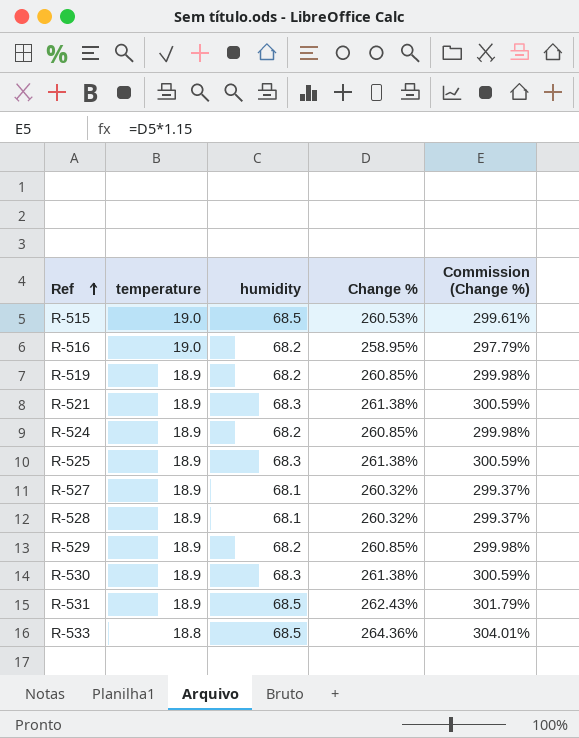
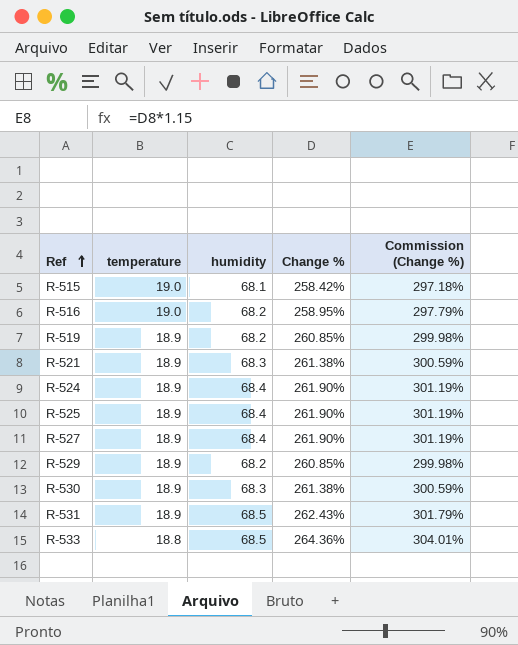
row R-528: 18.9 | 68.1 | 260.32% | 299.37% -> none
R-515 | humidity: 68.5 -> 68.1
R-515 | Change %: 260.53% -> 258.42%
R-515 | Commission (Change %): 299.61% -> 297.18%
R-524 | humidity: 68.2 -> 68.4
R-524 | Change %: 260.85% -> 261.90%
R-524 | Commission (Change %): 299.98% -> 301.19%
R-525 | humidity: 68.3 -> 68.4
R-525 | Change %: 261.38% -> 261.90%
R-525 | Commission (Change %): 300.59% -> 301.19%
R-527 | humidity: 68.1 -> 68.4
R-527 | Change %: 260.32% -> 261.90%
R-527 | Commission (Change %): 299.37% -> 301.19%

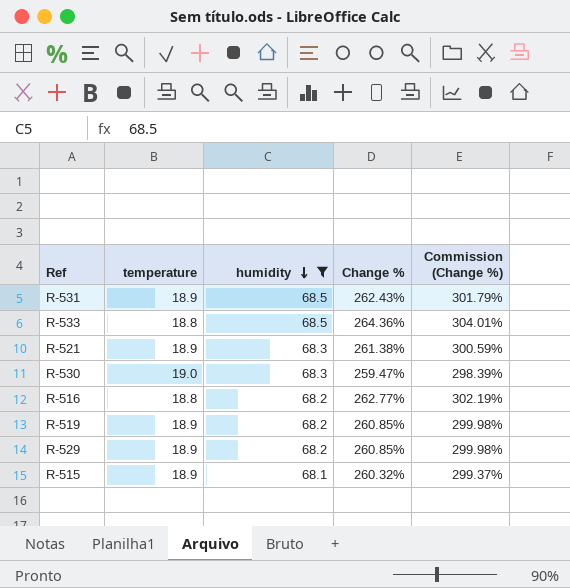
filter: none -> humidity != 68.4
row order: Ref ascending -> humidity descending
R-530 | temperature: 18.9 -> 19.0
R-530 | Change %: 261.38% -> 259.47%
R-530 | Commission (Change %): 300.59% -> 298.39%
R-516 | temperature: 19.0 -> 18.8
R-516 | Change %: 258.95% -> 262.77%
R-516 | Commission (Change %): 297.79% -> 302.19%
R-515 | temperature: 19.0 -> 18.9
R-515 | Change %: 258.42% -> 260.32%
R-515 | Commission (Change %): 297.18% -> 299.37%

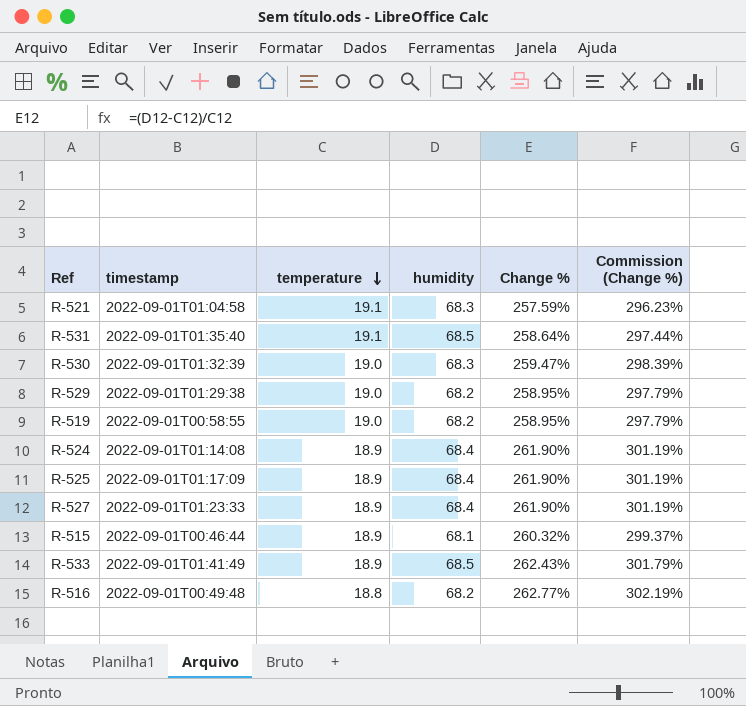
filter: humidity != 68.4 -> none
row order: humidity descending -> temperature descending
column timestamp | position: none -> 2
R-521 | temperature: 18.9 -> 19.1
R-521 | Change %: 261.38% -> 257.59%
R-521 | Commission (Change %): 300.59% -> 296.23%
R-531 | temperature: 18.9 -> 19.1
R-531 | Change %: 262.43% -> 258.64%
R-531 | Commission (Change %): 301.79% -> 297.44%
R-529 | temperature: 18.9 -> 19.0
R-529 | Change %: 260.85% -> 258.95%
R-529 | Commission (Change %): 299.98% -> 297.79%
R-519 | temperature: 18.9 -> 19.0
R-519 | Change %: 260.85% -> 258.95%
R-519 | Commission (Change %): 299.98% -> 297.79%
R-533 | temperature: 18.8 -> 18.9
R-533 | Change %: 264.36% -> 262.43%
R-533 | Commission (Change %): 304.01% -> 301.79%

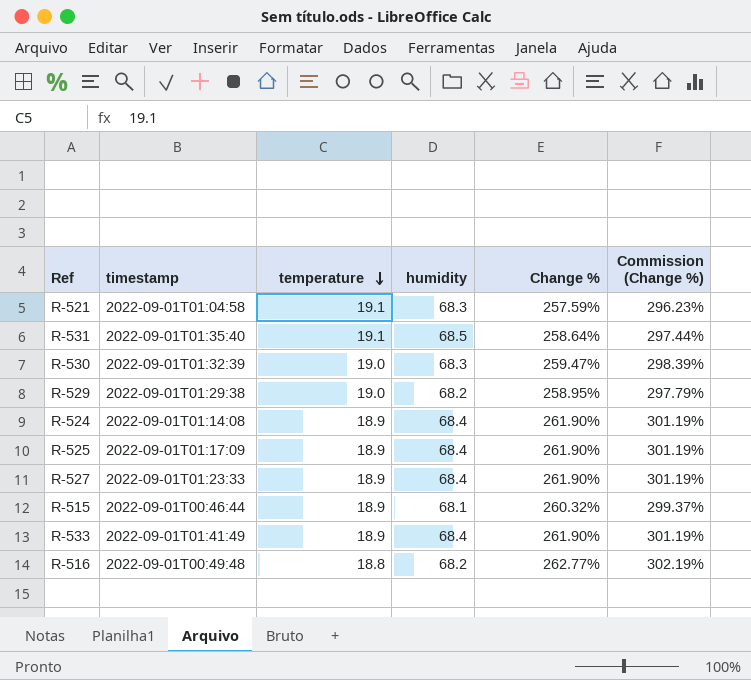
row R-519: 2022-09-01T00:58:55 | 19.0 | 68.2 | 258.95% | 297.79% -> none
R-533 | humidity: 68.5 -> 68.4
R-533 | Change %: 262.43% -> 261.90%
R-533 | Commission (Change %): 301.79% -> 301.19%

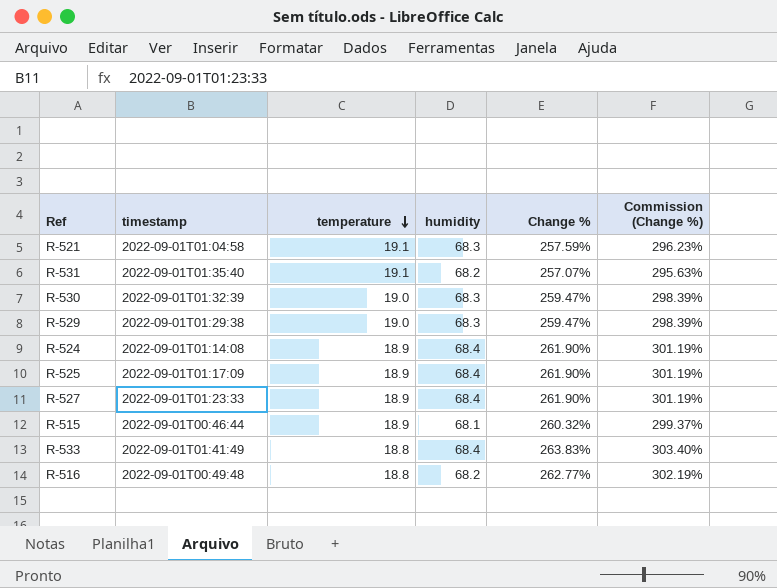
R-531 | humidity: 68.5 -> 68.2
R-531 | Change %: 258.64% -> 257.07%
R-531 | Commission (Change %): 297.44% -> 295.63%
R-529 | humidity: 68.2 -> 68.3
R-529 | Change %: 258.95% -> 259.47%
R-529 | Commission (Change %): 297.79% -> 298.39%
R-533 | temperature: 18.9 -> 18.8
R-533 | Change %: 261.90% -> 263.83%
R-533 | Commission (Change %): 301.19% -> 303.40%

